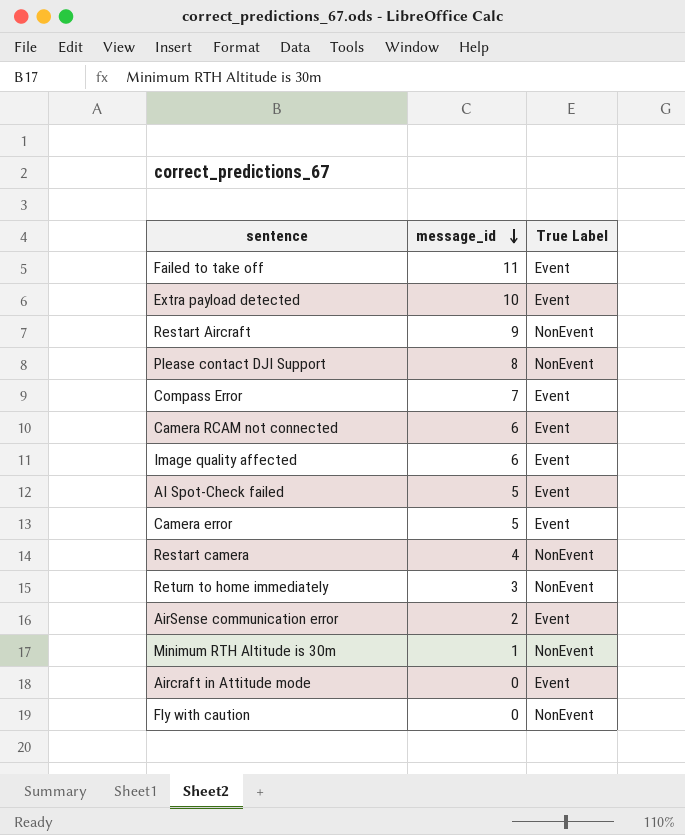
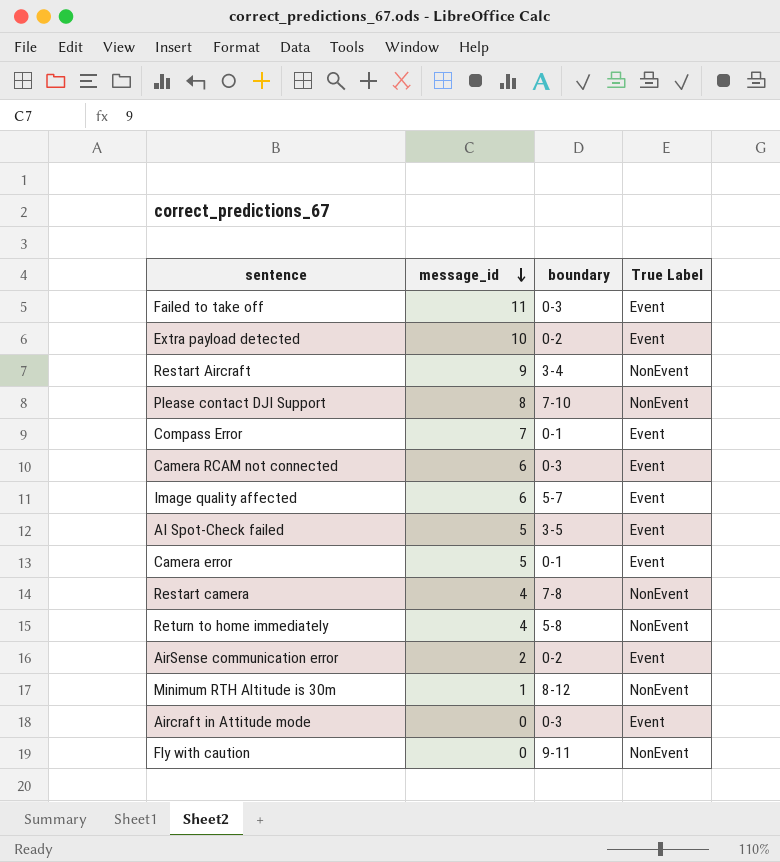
column boundary | position: none -> 3
Return to home immediately | message_id: 3 -> 4

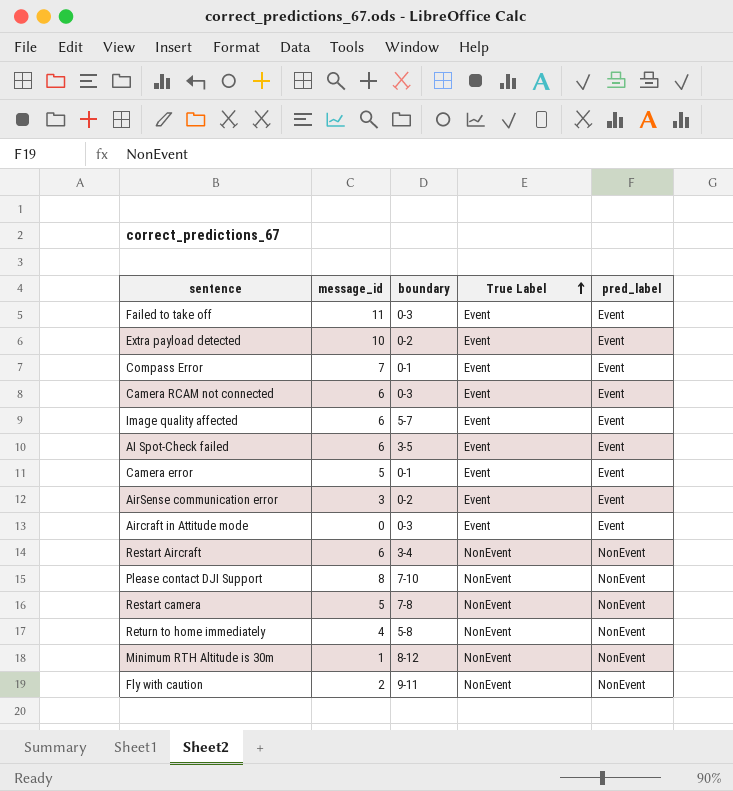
row order: message_id descending -> True Label ascending
column pred_label | position: none -> 5
AI Spot-Check failed | message_id: 5 -> 6
AirSense communication error | message_id: 2 -> 3
Restart Aircraft | message_id: 9 -> 6
Restart camera | message_id: 4 -> 5
Fly with caution | message_id: 0 -> 2

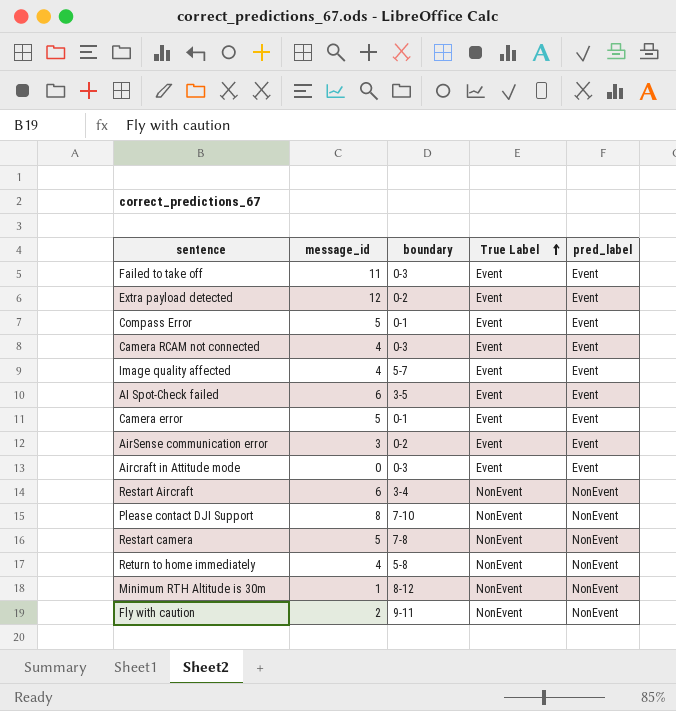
Extra payload detected | message_id: 10 -> 12
Compass Error | message_id: 7 -> 5
Camera RCAM not connected | message_id: 6 -> 4
Image quality affected | message_id: 6 -> 4

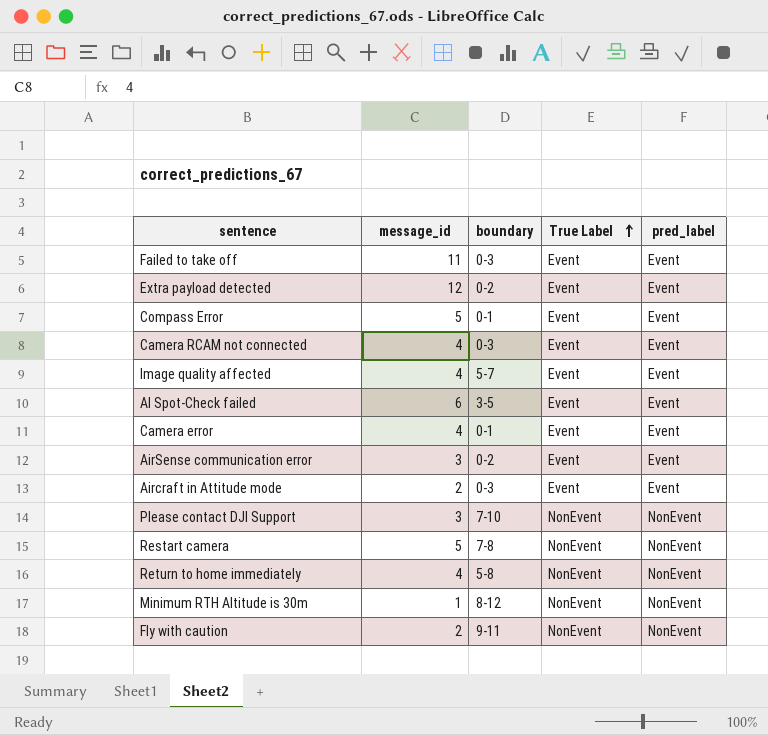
row Restart Aircraft: 6 | 3-4 | NonEvent | NonEvent -> none
Camera error | message_id: 5 -> 4
Aircraft in Attitude mode | message_id: 0 -> 2
Please contact DJI Support | message_id: 8 -> 3

